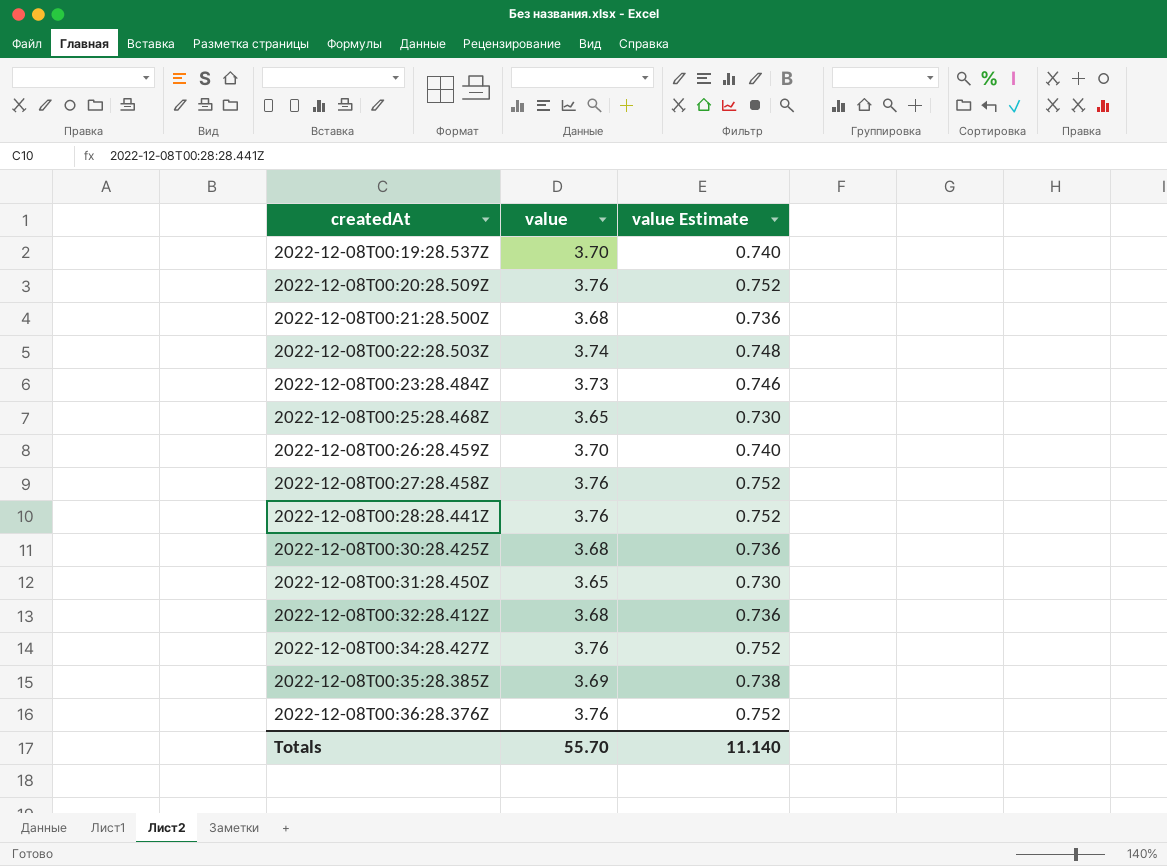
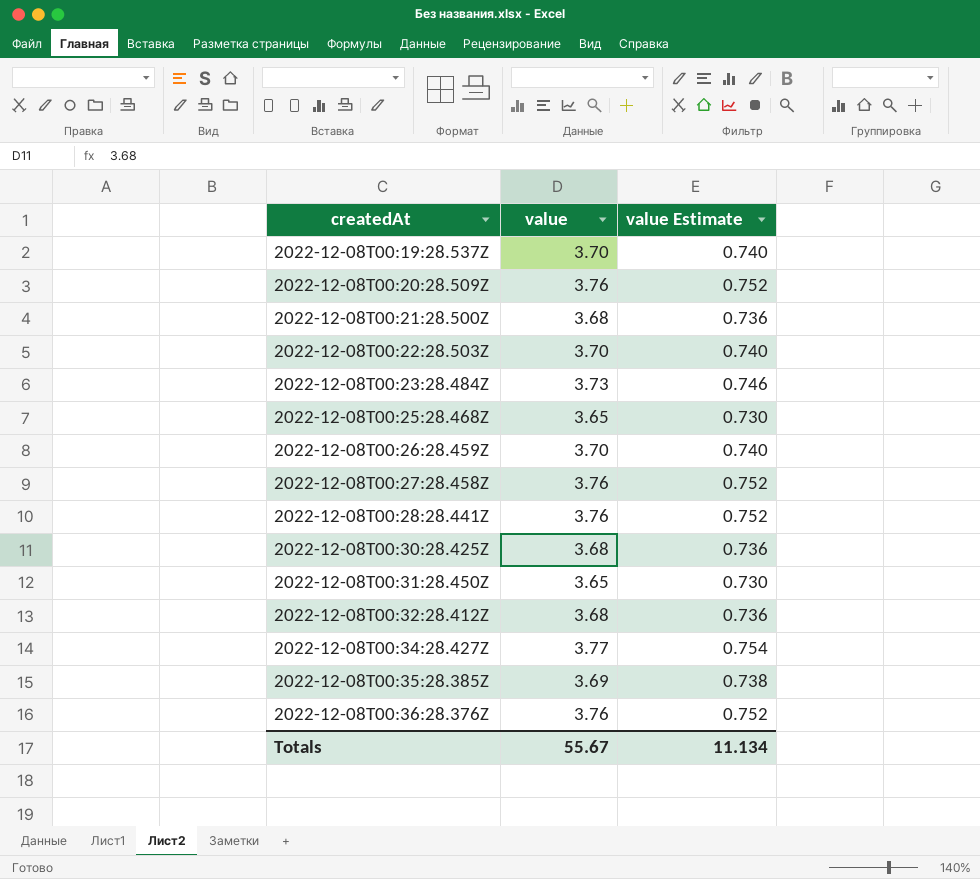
2022-12-08T00:22:28.503Z | value: 3.74 -> 3.70
2022-12-08T00:22:28.503Z | value Estimate: 0.748 -> 0.740
2022-12-08T00:34:28.427Z | value: 3.76 -> 3.77
2022-12-08T00:34:28.427Z | value Estimate: 0.752 -> 0.754
Totals | value: 55.70 -> 55.67
Totals | value Estimate: 11.140 -> 11.134

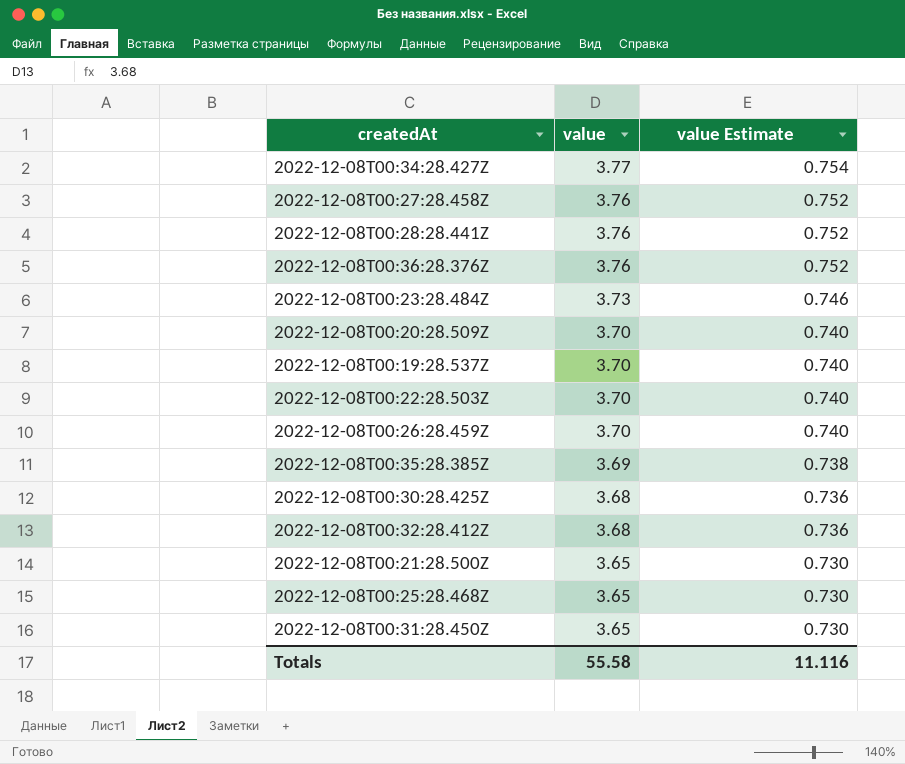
row order: createdAt ascending -> value descending
2022-12-08T00:20:28.509Z | value: 3.76 -> 3.70
2022-12-08T00:20:28.509Z | value Estimate: 0.752 -> 0.740
2022-12-08T00:21:28.500Z | value: 3.68 -> 3.65
2022-12-08T00:21:28.500Z | value Estimate: 0.736 -> 0.730
Totals | value: 55.67 -> 55.58
Totals | value Estimate: 11.134 -> 11.116

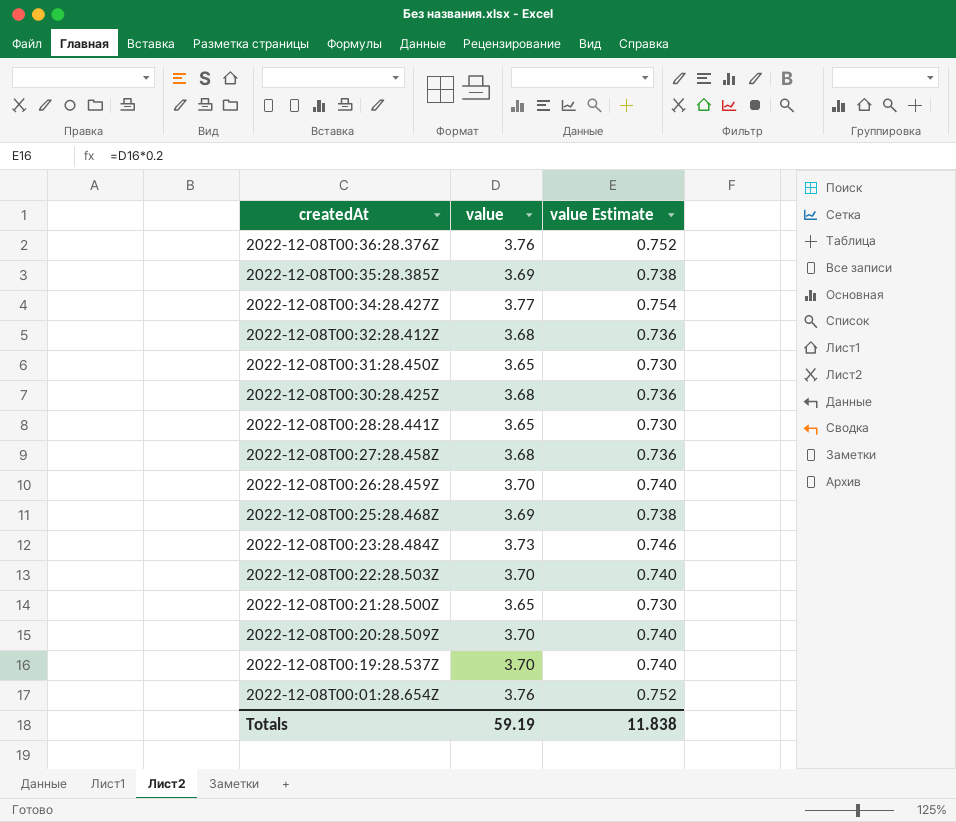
row order: value descending -> createdAt descending
2022-12-08T00:28:28.441Z | value: 3.76 -> 3.65
2022-12-08T00:28:28.441Z | value Estimate: 0.752 -> 0.730
2022-12-08T00:27:28.458Z | value: 3.76 -> 3.68
2022-12-08T00:27:28.458Z | value Estimate: 0.752 -> 0.736
2022-12-08T00:25:28.468Z | value: 3.65 -> 3.69
2022-12-08T00:25:28.468Z | value Estimate: 0.730 -> 0.738
row 2022-12-08T00:01:28.654Z: none -> 3.76 | 0.752
Totals | value: 55.58 -> 59.19
Totals | value Estimate: 11.116 -> 11.838

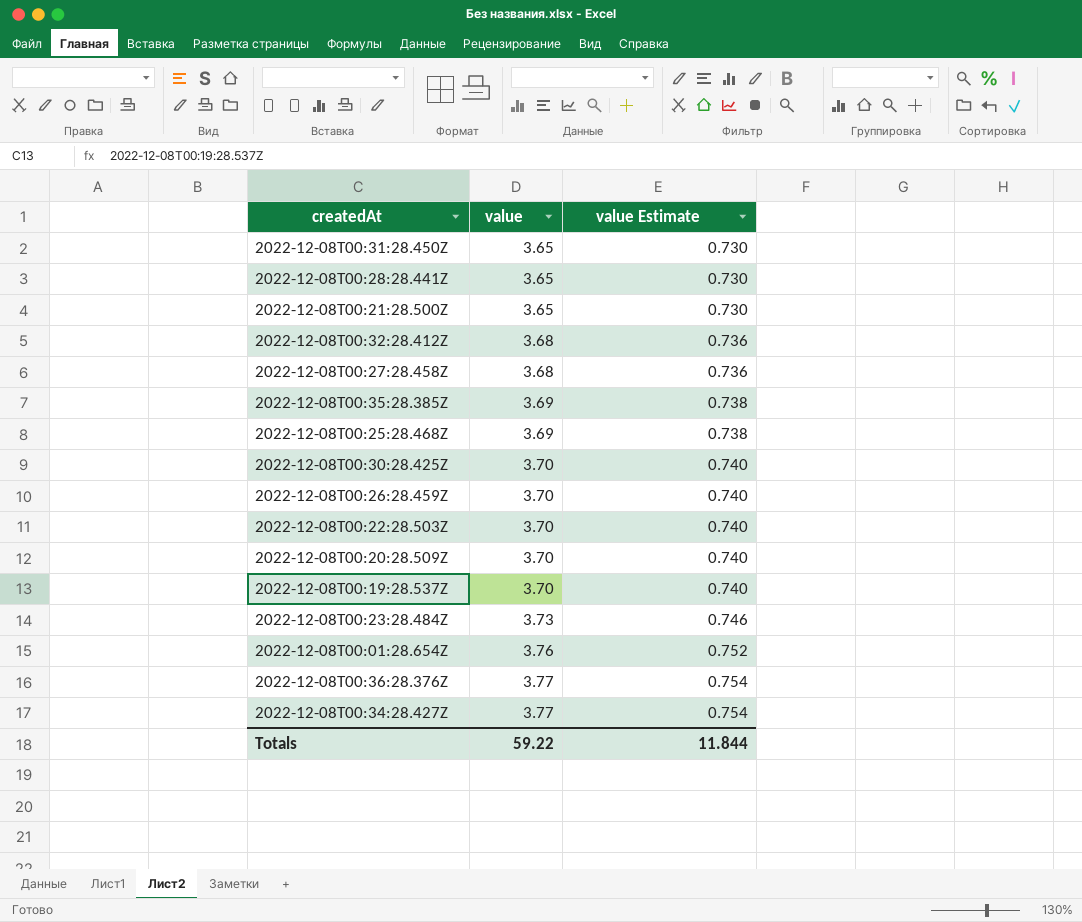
row order: createdAt descending -> value ascending
2022-12-08T00:30:28.425Z | value: 3.68 -> 3.70
2022-12-08T00:30:28.425Z | value Estimate: 0.736 -> 0.740
2022-12-08T00:36:28.376Z | value: 3.76 -> 3.77
2022-12-08T00:36:28.376Z | value Estimate: 0.752 -> 0.754
Totals | value: 59.19 -> 59.22
Totals | value Estimate: 11.838 -> 11.844

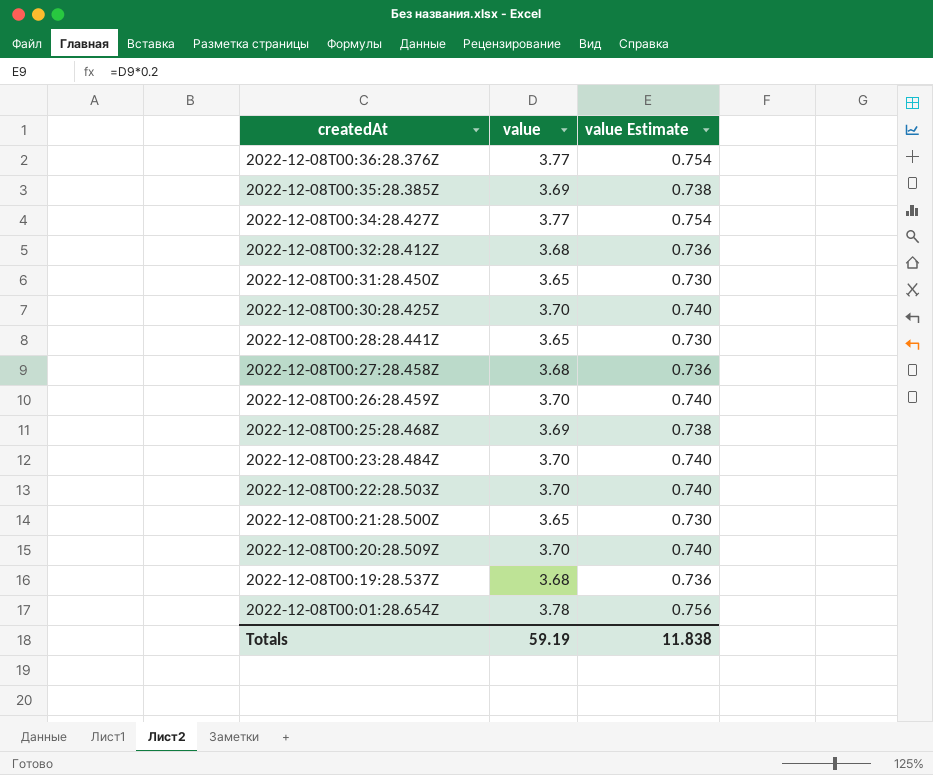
row order: value ascending -> createdAt descending
2022-12-08T00:23:28.484Z | value: 3.73 -> 3.70
2022-12-08T00:23:28.484Z | value Estimate: 0.746 -> 0.740
2022-12-08T00:19:28.537Z | value: 3.70 -> 3.68
2022-12-08T00:19:28.537Z | value Estimate: 0.740 -> 0.736
2022-12-08T00:01:28.654Z | value: 3.76 -> 3.78
2022-12-08T00:01:28.654Z | value Estimate: 0.752 -> 0.756
Totals | value: 59.22 -> 59.19
Totals | value Estimate: 11.844 -> 11.838

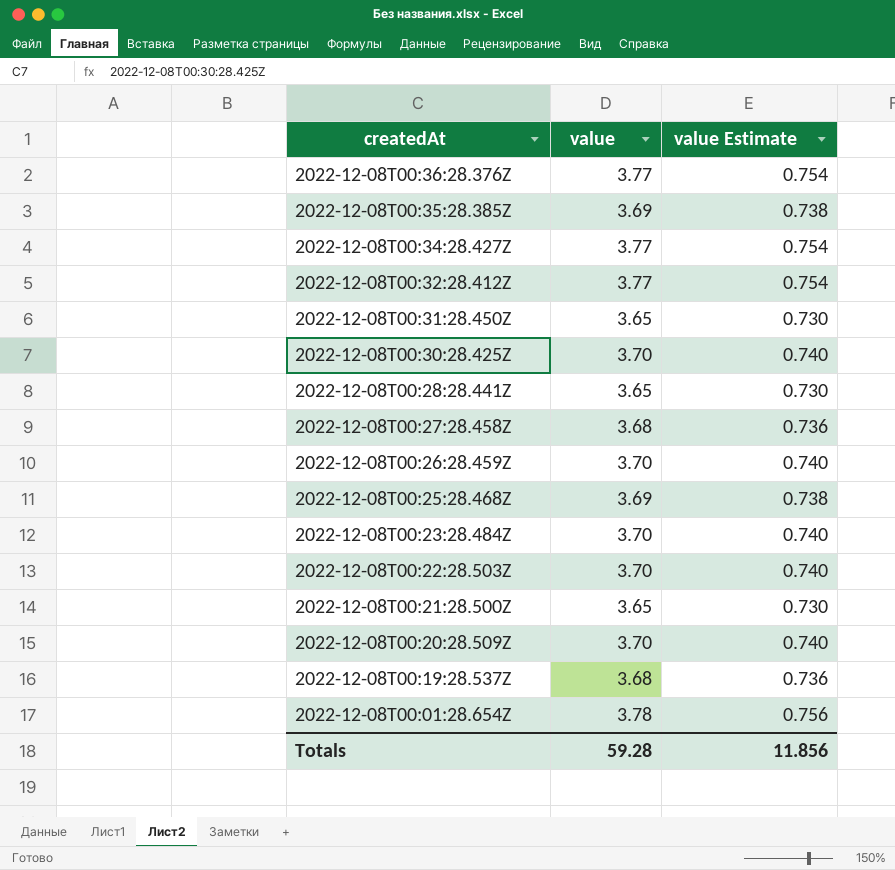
2022-12-08T00:32:28.412Z | value: 3.68 -> 3.77
2022-12-08T00:32:28.412Z | value Estimate: 0.736 -> 0.754
Totals | value: 59.19 -> 59.28
Totals | value Estimate: 11.838 -> 11.856

